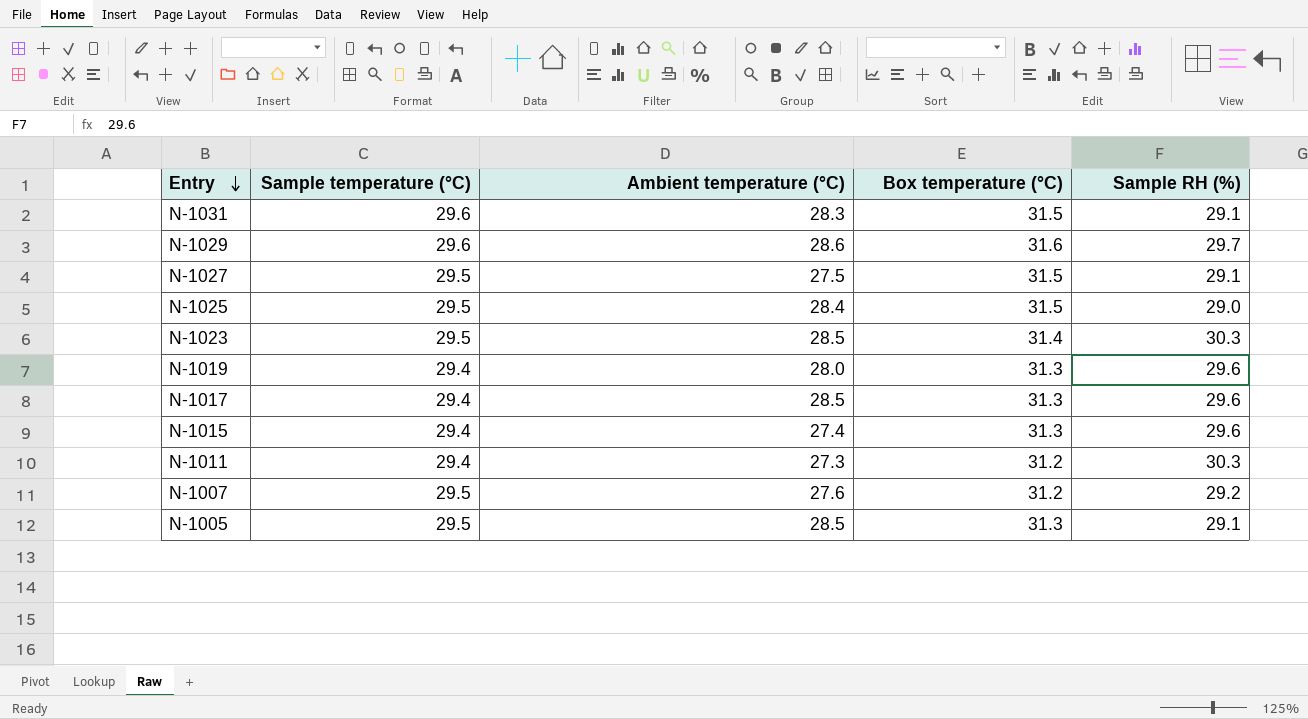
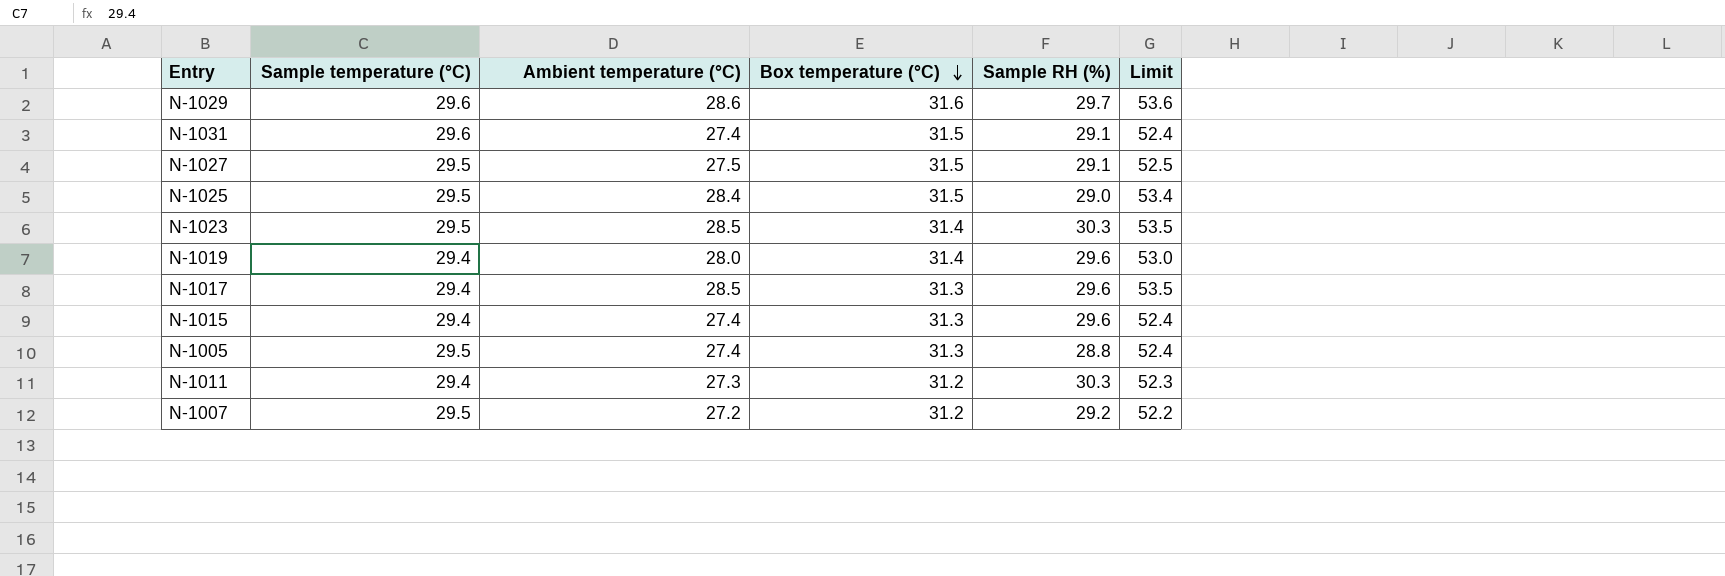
row order: Entry descending -> Box temperature (°C) descending
column Limit | formula: none -> [Ambient temperature (°C)] + 25
N-1031 | Ambient temperature (°C): 28.3 -> 27.4
N-1019 | Box temperature (°C): 31.3 -> 31.4
N-1005 | Ambient temperature (°C): 28.5 -> 27.4
N-1005 | Sample RH (%): 29.1 -> 28.8
N-1007 | Ambient temperature (°C): 27.6 -> 27.2

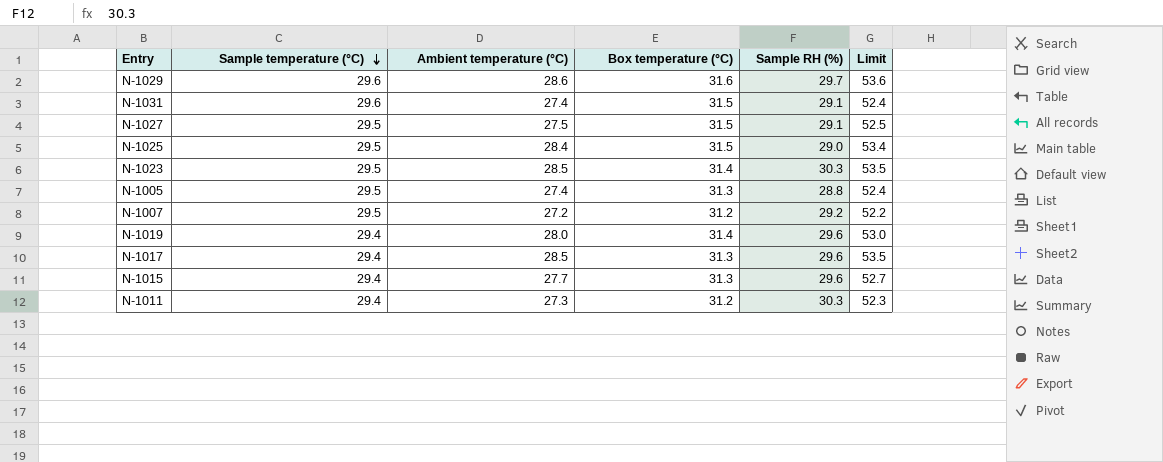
row order: Box temperature (°C) descending -> Sample temperature (°C) descending
N-1015 | Ambient temperature (°C): 27.4 -> 27.7
N-1015 | Limit: 52.4 -> 52.7

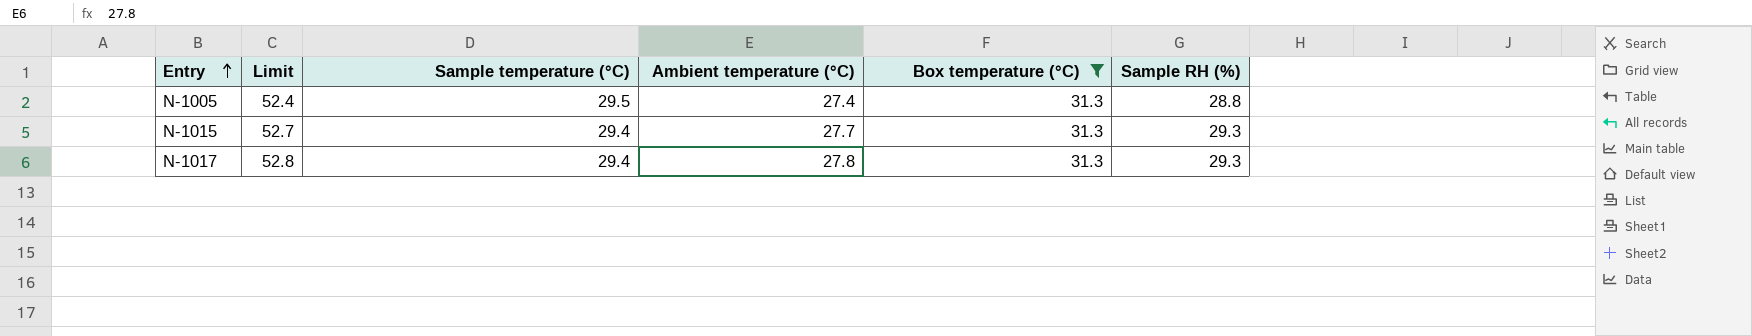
filter: none -> Box temperature (°C) = 31.3
row order: Sample temperature (°C) descending -> Entry ascending
column Limit | position: 6 -> 2
N-1015 | Sample RH (%): 29.6 -> 29.3
N-1017 | Limit: 53.5 -> 52.8
N-1017 | Ambient temperature (°C): 28.5 -> 27.8
N-1017 | Sample RH (%): 29.6 -> 29.3

